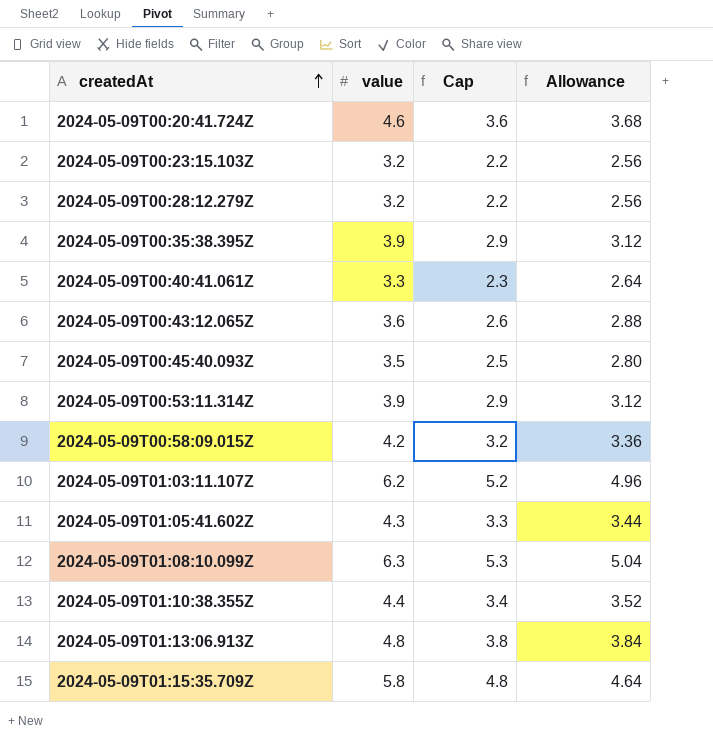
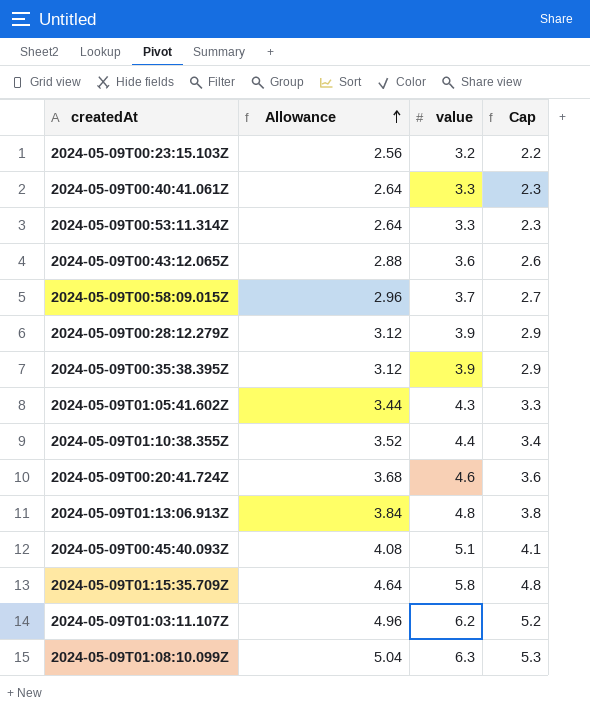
row order: createdAt ascending -> Allowance ascending
column Allowance | position: 4 -> 2
2024-05-09T00:53:11.314Z | Allowance: 3.12 -> 2.64
2024-05-09T00:53:11.314Z | value: 3.9 -> 3.3
2024-05-09T00:53:11.314Z | Cap: 2.9 -> 2.3
2024-05-09T00:58:09.015Z | Allowance: 3.36 -> 2.96
2024-05-09T00:58:09.015Z | value: 4.2 -> 3.7
2024-05-09T00:58:09.015Z | Cap: 3.2 -> 2.7
2024-05-09T00:28:12.279Z | Allowance: 2.56 -> 3.12
2024-05-09T00:28:12.279Z | value: 3.2 -> 3.9
2024-05-09T00:28:12.279Z | Cap: 2.2 -> 2.9
2024-05-09T00:45:40.093Z | Allowance: 2.80 -> 4.08
2024-05-09T00:45:40.093Z | value: 3.5 -> 5.1
2024-05-09T00:45:40.093Z | Cap: 2.5 -> 4.1

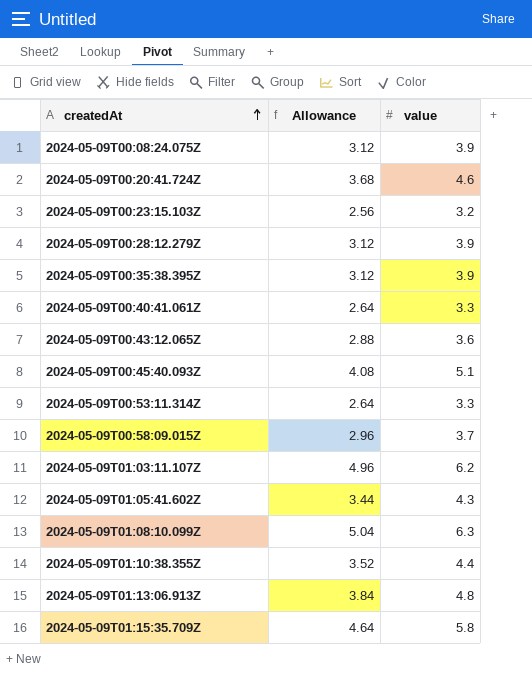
row order: Allowance ascending -> createdAt ascending
column Cap | formula: [value] - 1 -> none
row 2024-05-09T00:08:24.075Z: none -> 3.12 | 3.9

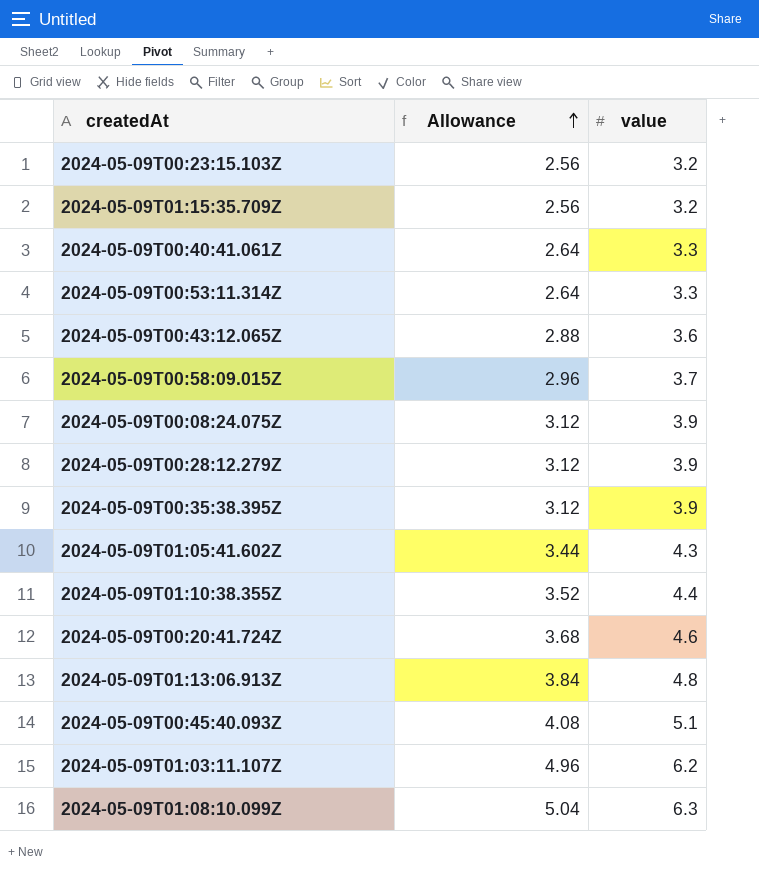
row order: createdAt ascending -> Allowance ascending
2024-05-09T01:15:35.709Z | Allowance: 4.64 -> 2.56
2024-05-09T01:15:35.709Z | value: 5.8 -> 3.2

